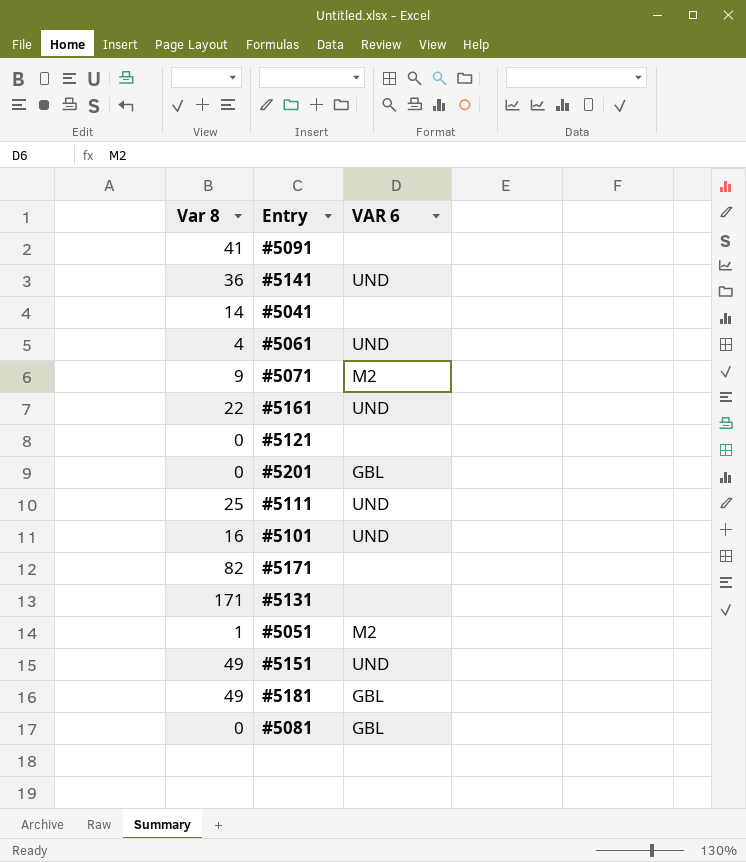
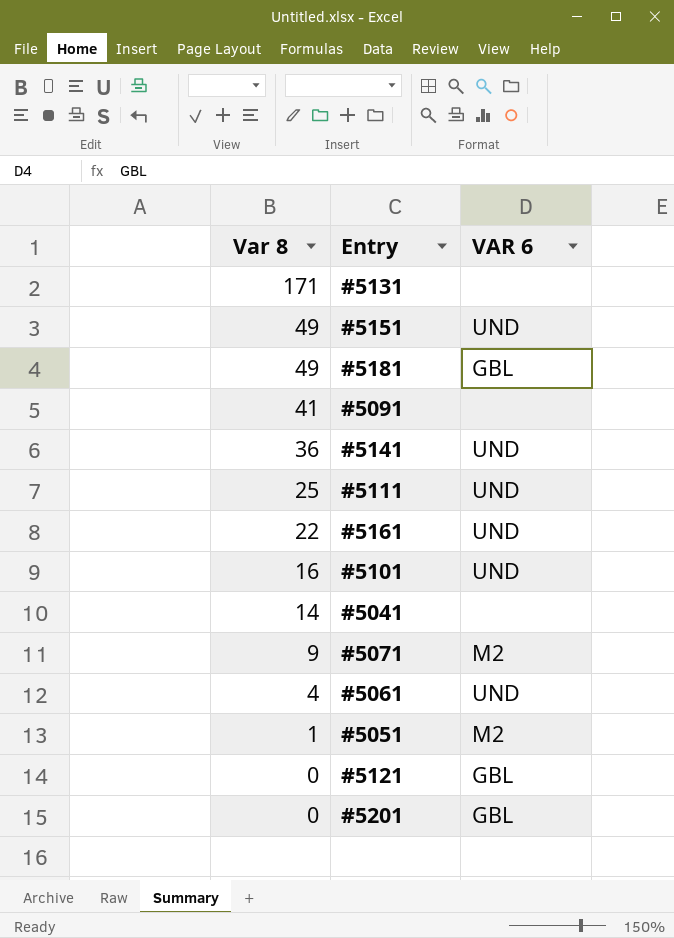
row order: none -> Var 8 descending
row #5171: 82 | none -> none
row #5081: 0 | GBL -> none
#5121 | VAR 6: none -> GBL

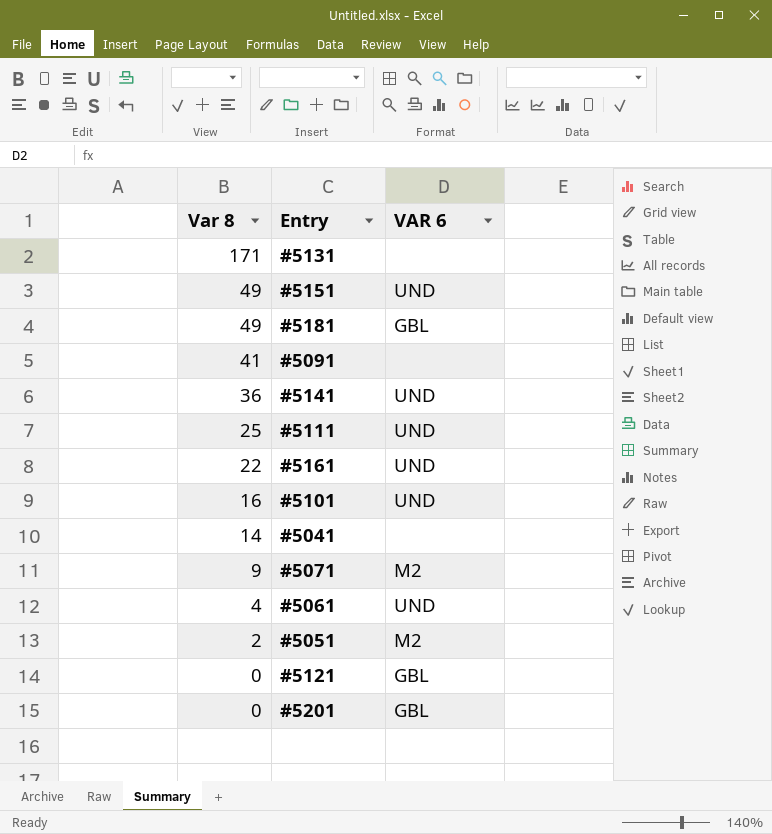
#5051 | Var 8: 1 -> 2

